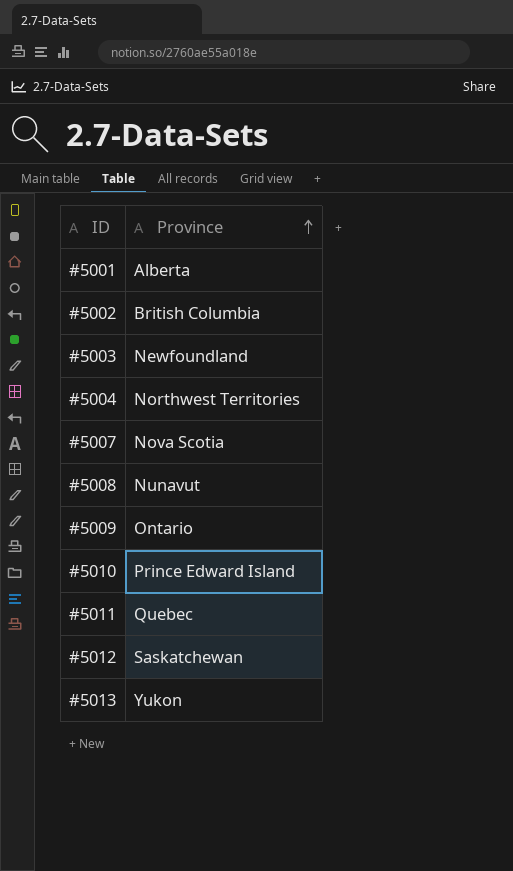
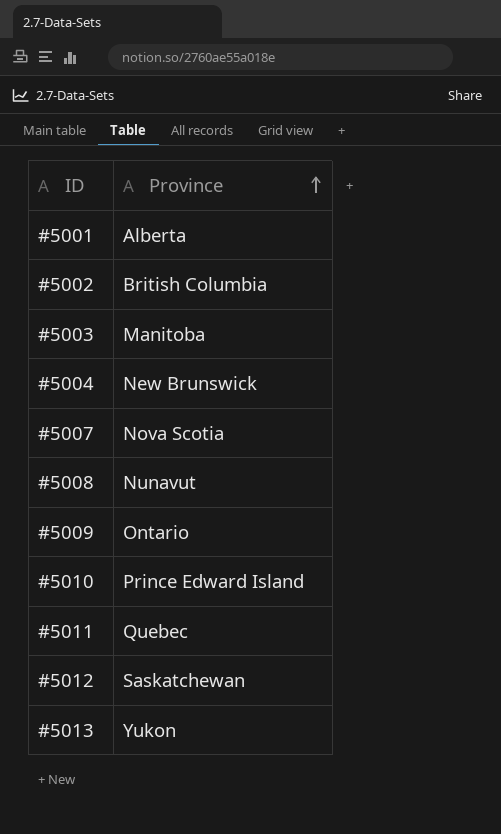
#5003 | Province: Newfoundland -> Manitoba
#5004 | Province: Northwest Territories -> New Brunswick

